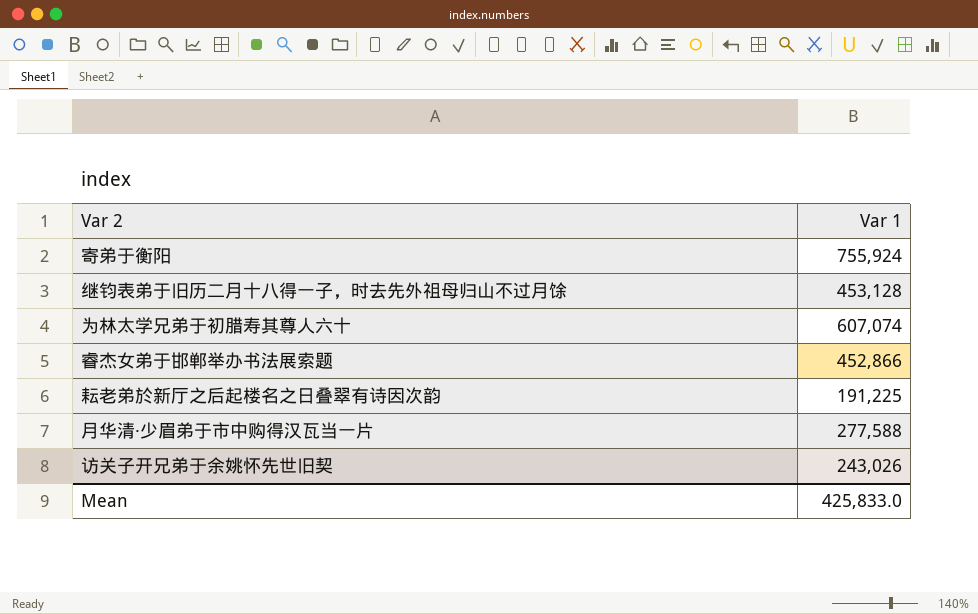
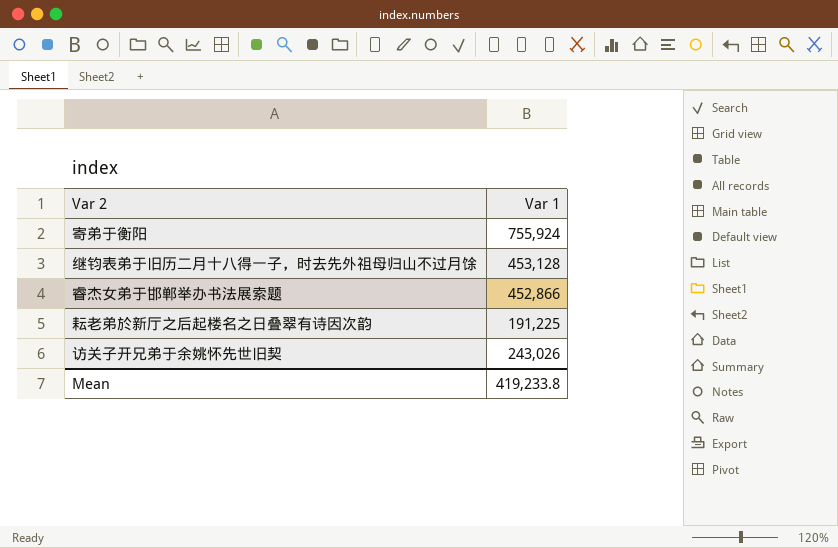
row 为林太学兄弟于初腊寿其尊人六十: 607,074 -> none
row 月华清·少眉弟于市中购得汉瓦当一片: 277,588 -> none
Mean | Var 1: 425,833.0 -> 419,233.8

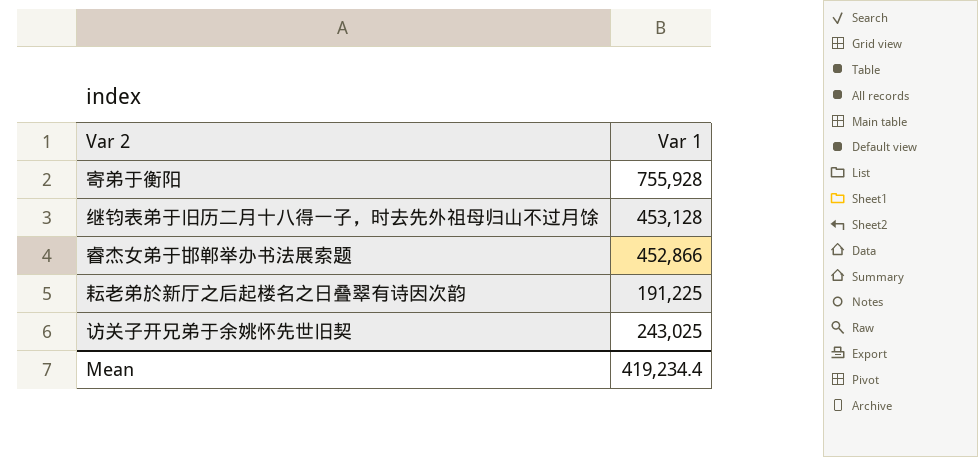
寄弟于衡阳 | Var 1: 755,924 -> 755,928
访关子开兄弟于余姚怀先世旧契 | Var 1: 243,026 -> 243,025
Mean | Var 1: 419,233.8 -> 419,234.4

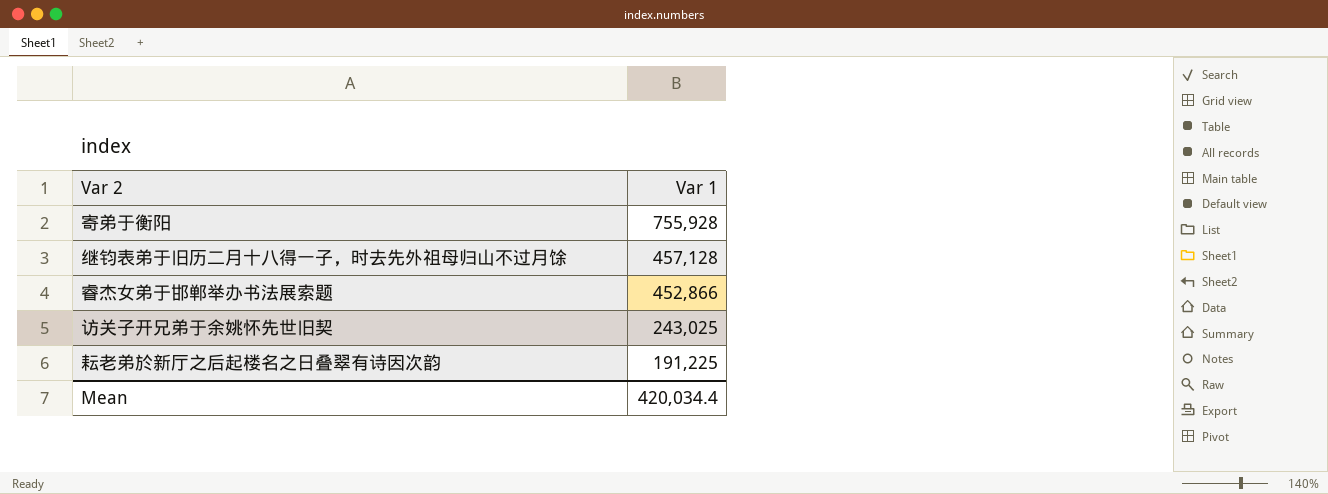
row order: none -> Var 1 descending
继钧表弟于旧历二月十八得一子，时去先外祖母归山不过月馀 | Var 1: 453,128 -> 457,128
Mean | Var 1: 419,234.4 -> 420,034.4

